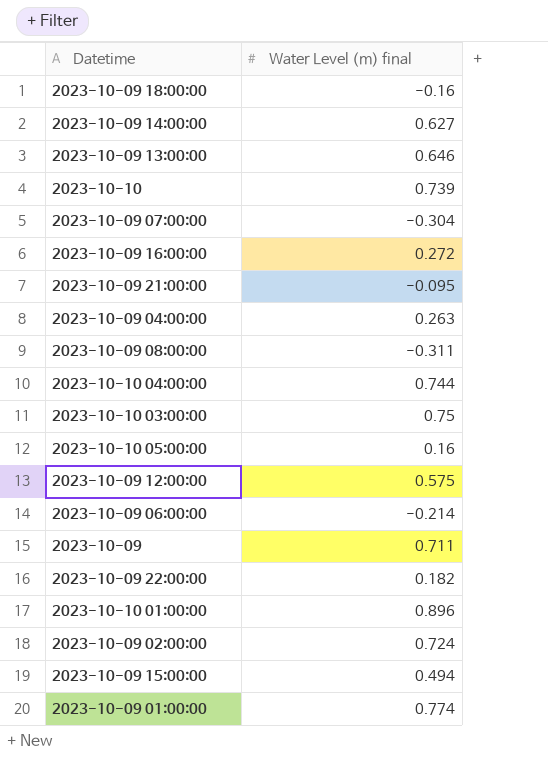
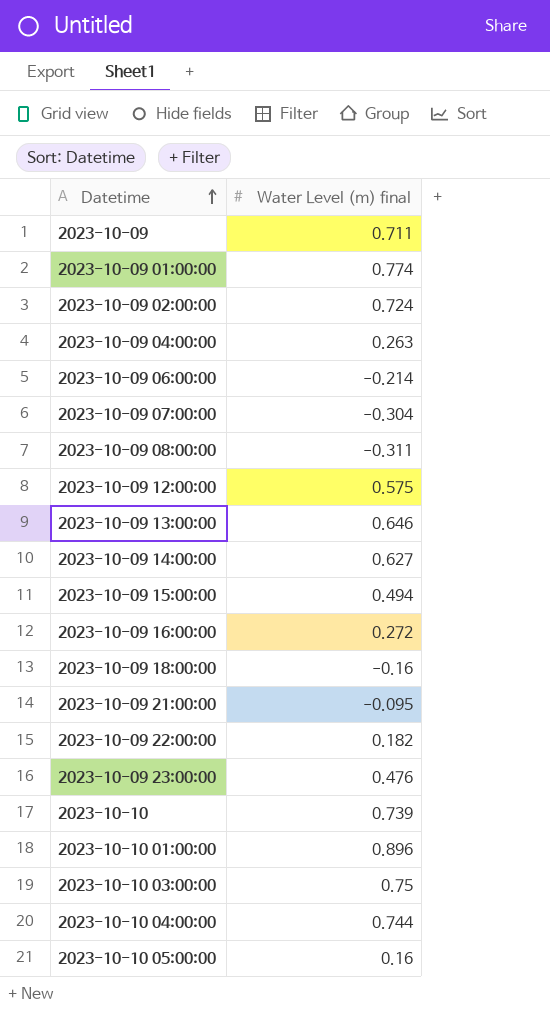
row order: none -> Datetime ascending
row 2023-10-09 23:00:00: none -> 0.476

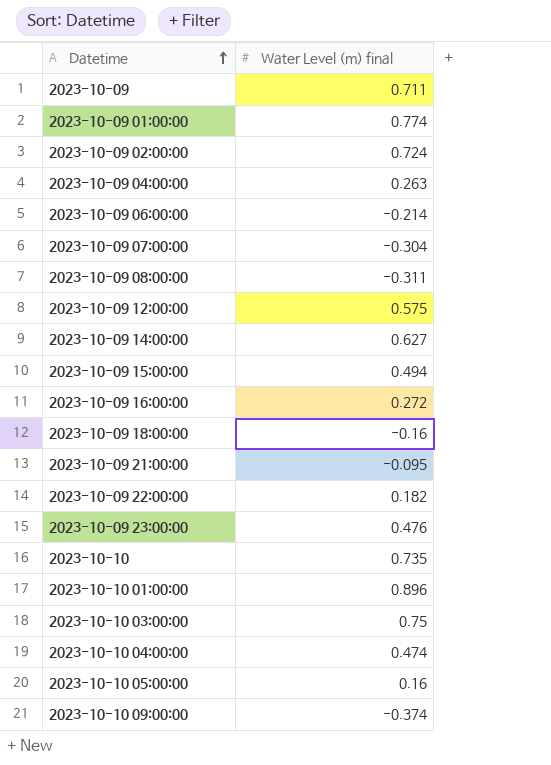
row 2023-10-09 13:00:00: 0.646 -> none
2023-10-10 | Water Level (m) final: 0.739 -> 0.735
2023-10-10 04:00:00 | Water Level (m) final: 0.744 -> 0.474
row 2023-10-10 09:00:00: none -> -0.374

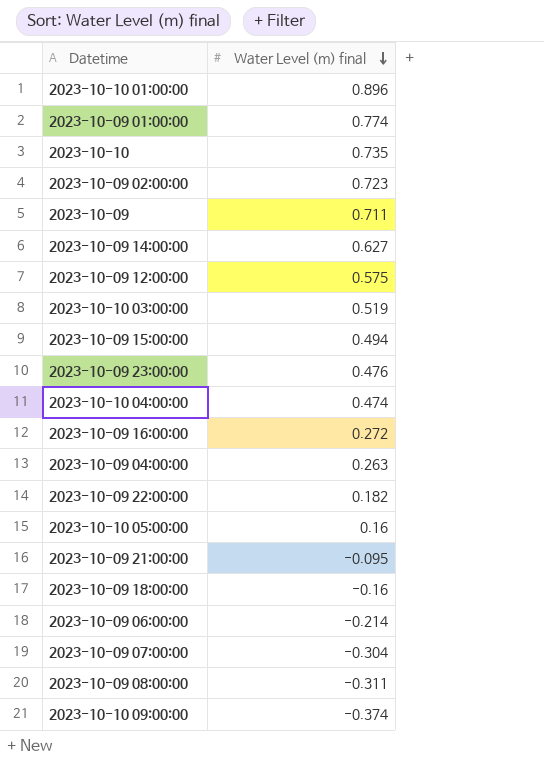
row order: Datetime ascending -> Water Level (m) final descending
2023-10-09 02:00:00 | Water Level (m) final: 0.724 -> 0.723
2023-10-10 03:00:00 | Water Level (m) final: 0.75 -> 0.519

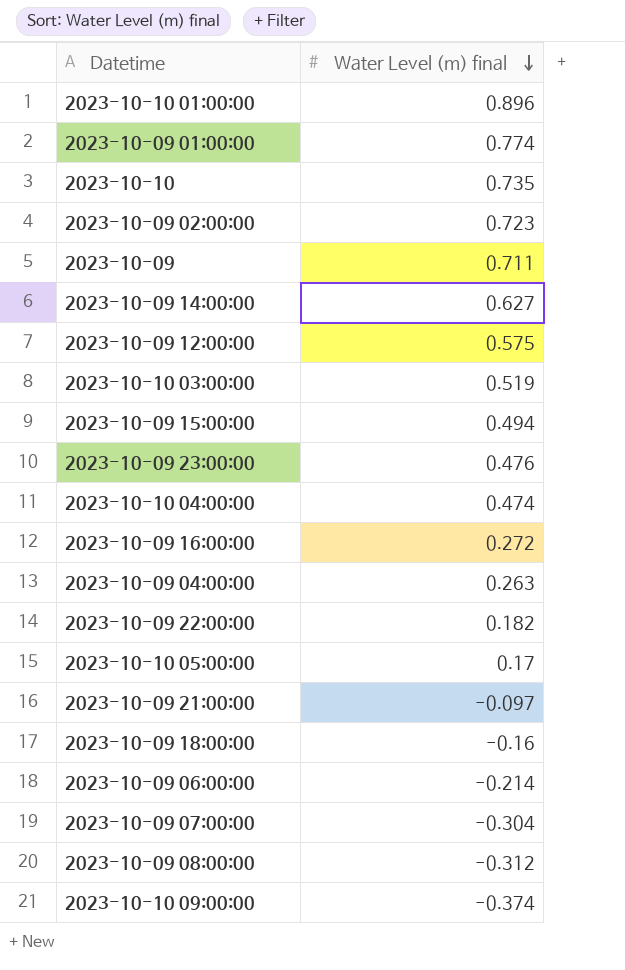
2023-10-10 05:00:00 | Water Level (m) final: 0.16 -> 0.17
2023-10-09 21:00:00 | Water Level (m) final: -0.095 -> -0.097
2023-10-09 08:00:00 | Water Level (m) final: -0.311 -> -0.312

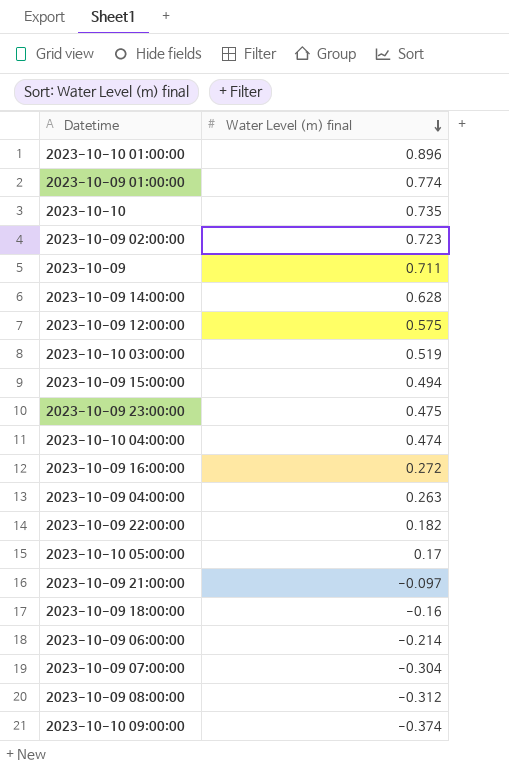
2023-10-09 14:00:00 | Water Level (m) final: 0.627 -> 0.628
2023-10-09 23:00:00 | Water Level (m) final: 0.476 -> 0.475

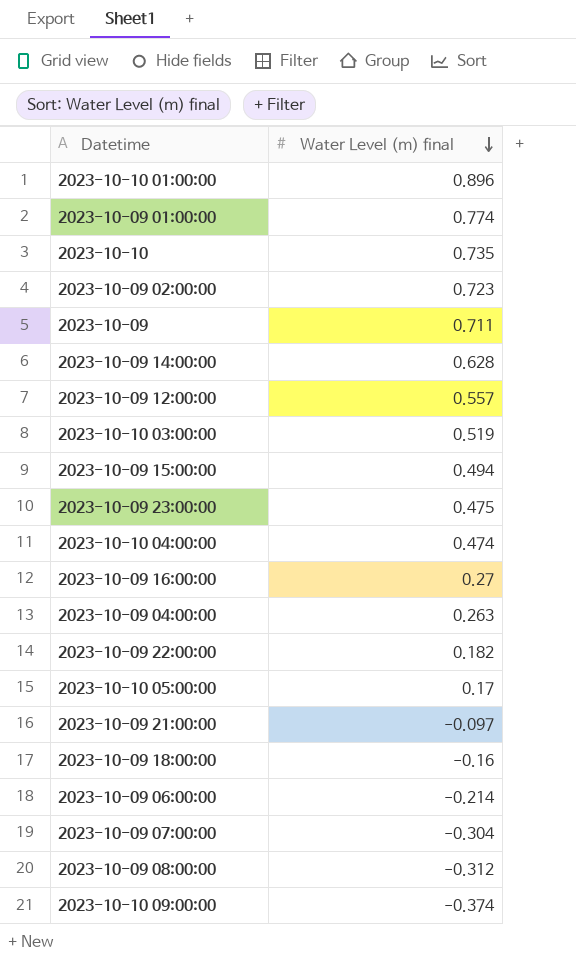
2023-10-09 12:00:00 | Water Level (m) final: 0.575 -> 0.557
2023-10-09 16:00:00 | Water Level (m) final: 0.272 -> 0.27

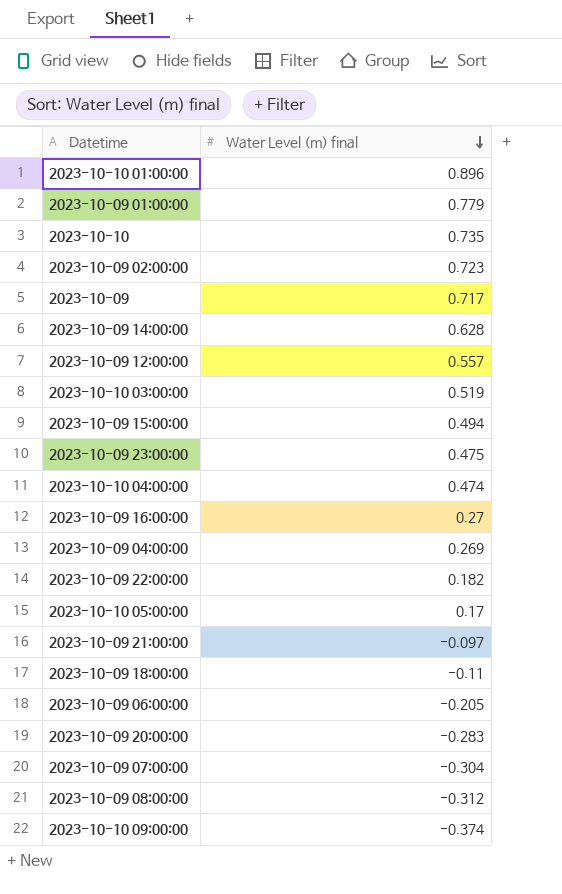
2023-10-09 01:00:00 | Water Level (m) final: 0.774 -> 0.779
2023-10-09 | Water Level (m) final: 0.711 -> 0.717
2023-10-09 04:00:00 | Water Level (m) final: 0.263 -> 0.269
2023-10-09 18:00:00 | Water Level (m) final: -0.16 -> -0.11
2023-10-09 06:00:00 | Water Level (m) final: -0.214 -> -0.205
row 2023-10-09 20:00:00: none -> -0.283

